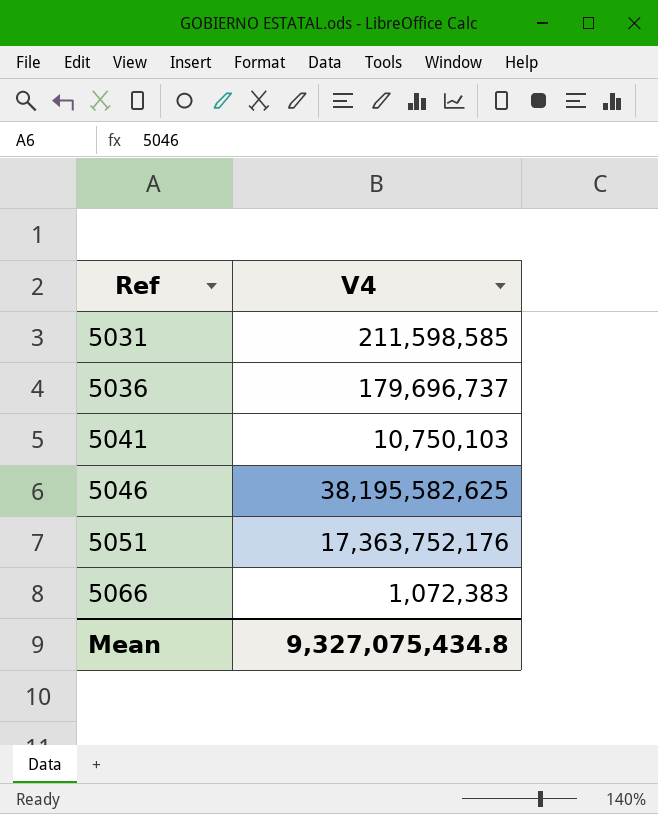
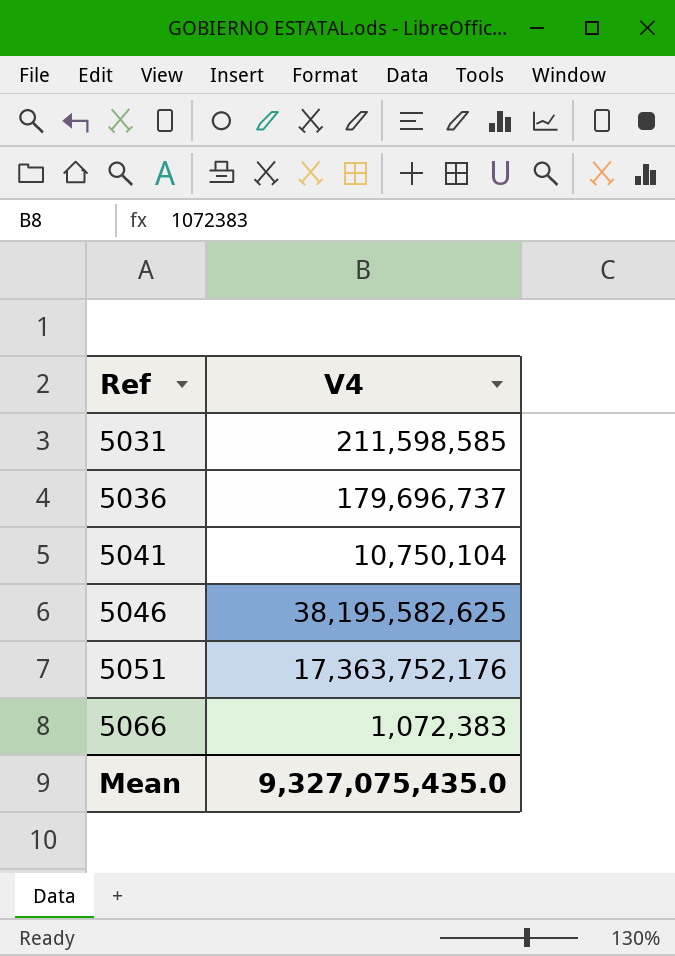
5041 | V4: 10,750,103 -> 10,750,104
Mean | V4: 9,327,075,434.8 -> 9,327,075,435.0

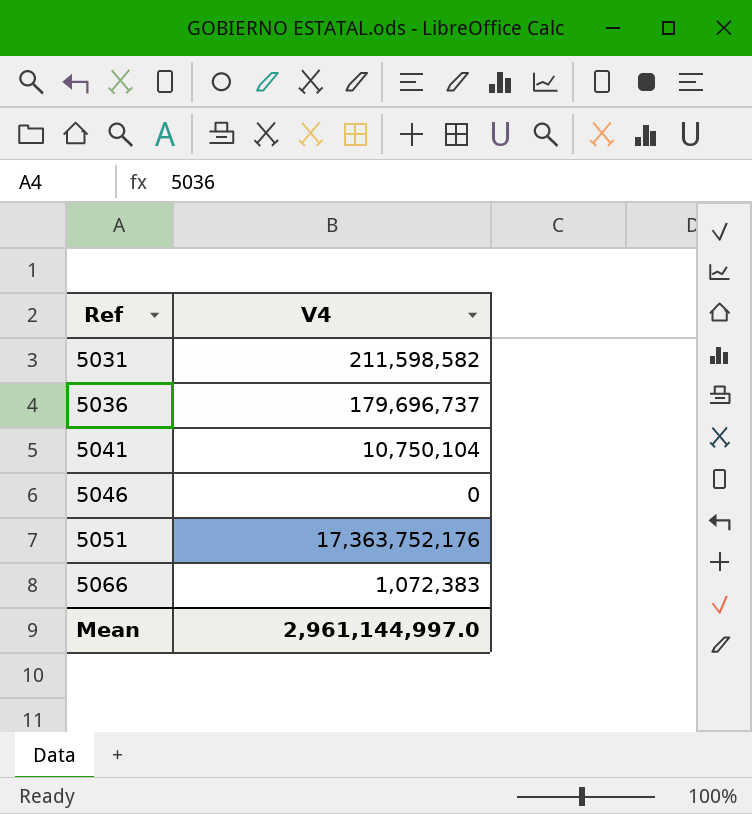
5031 | V4: 211,598,585 -> 211,598,582
5046 | V4: 38,195,582,625 -> 0
Mean | V4: 9,327,075,435.0 -> 2,961,144,997.0

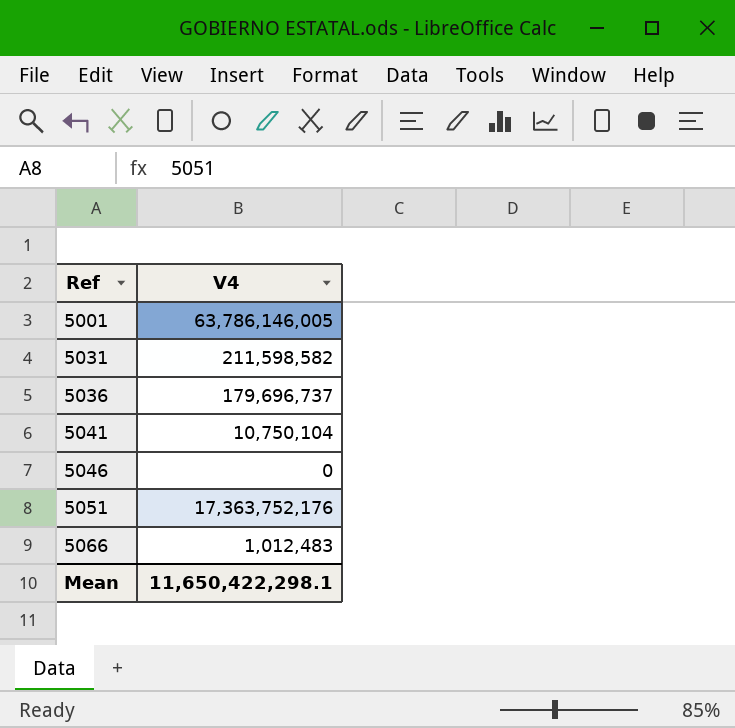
row 5001: none -> 63,786,146,005
5066 | V4: 1,072,383 -> 1,012,483
Mean | V4: 2,961,144,997.0 -> 11,650,422,298.1

